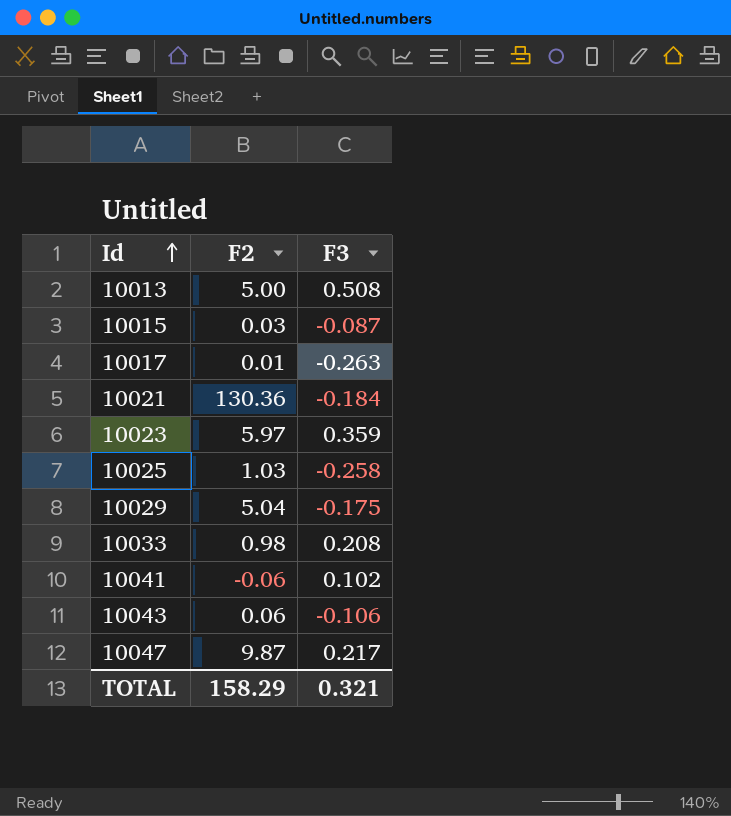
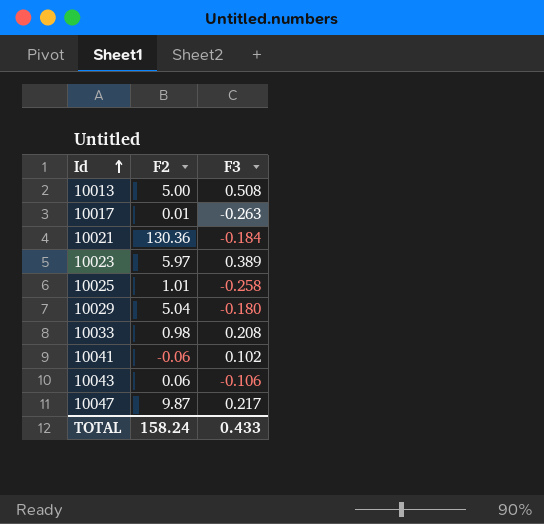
row 10015: 0.03 | -0.087 -> none
10023 | F3: 0.359 -> 0.389
10025 | F2: 1.03 -> 1.01
10029 | F3: -0.175 -> -0.180
TOTAL | F2: 158.29 -> 158.24
TOTAL | F3: 0.321 -> 0.433

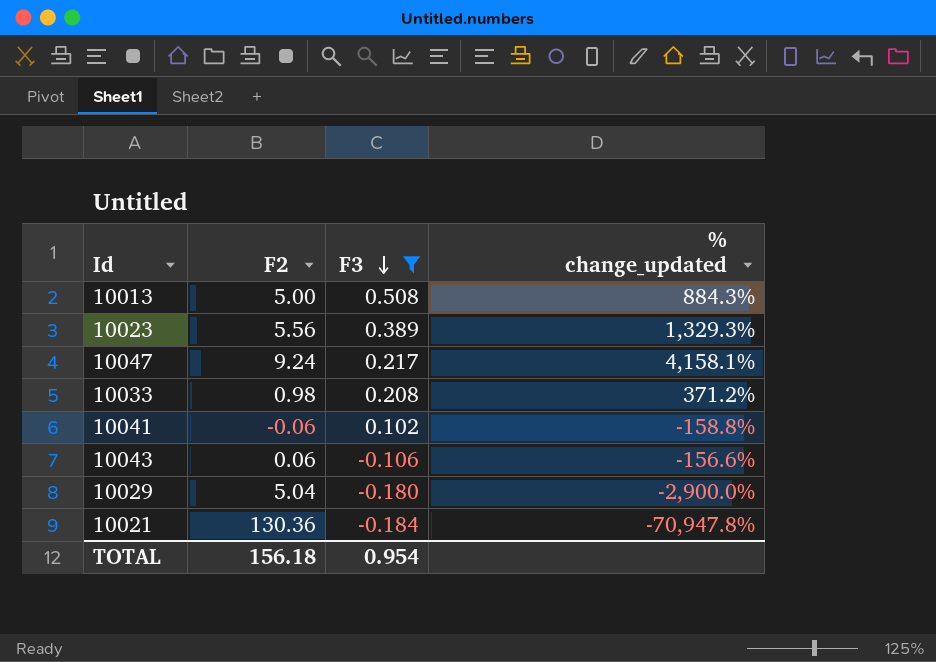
filter: none -> F3 >= -0.184
row order: Id ascending -> F3 descending
column % change_updated | formula: none -> ([F2] - [F3]) / [F3]
10023 | F2: 5.97 -> 5.56
10047 | F2: 9.87 -> 9.24
TOTAL | F2: 158.24 -> 156.18
TOTAL | F3: 0.433 -> 0.954

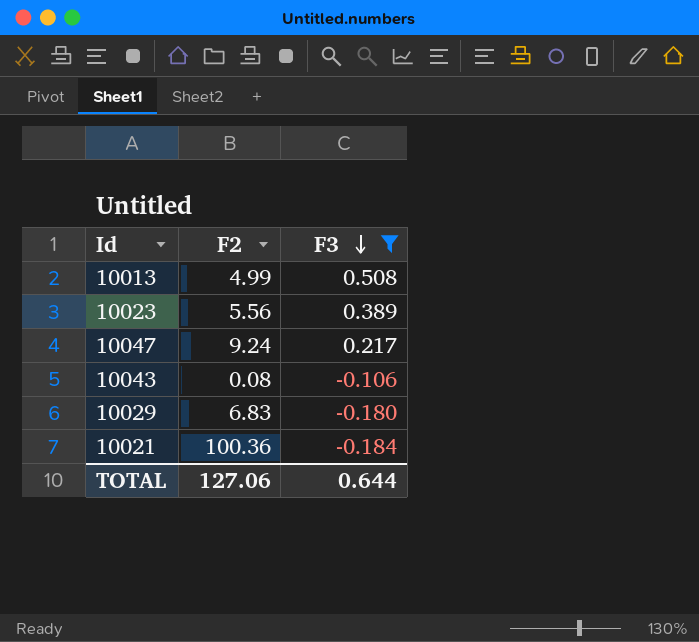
column % change_updated | formula: ([F2] - [F3]) / [F3] -> none
row 10033: 0.98 | 0.208 | 371.2% -> none
row 10041: -0.06 | 0.102 | -158.8% -> none
10013 | F2: 5.00 -> 4.99
10043 | F2: 0.06 -> 0.08
10029 | F2: 5.04 -> 6.83
10021 | F2: 130.36 -> 100.36
TOTAL | F2: 156.18 -> 127.06
TOTAL | F3: 0.954 -> 0.644

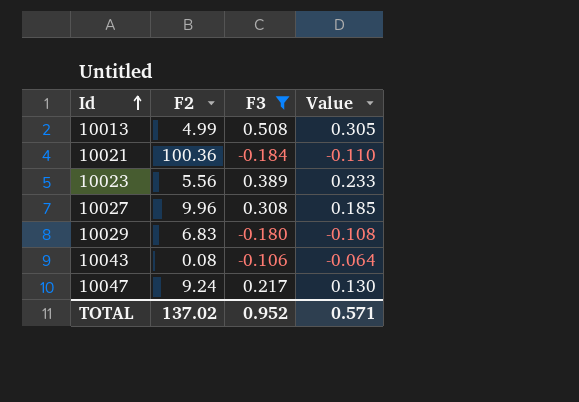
row order: F3 descending -> Id ascending
column Value | formula: none -> [F3] * 0.6
row 10027: none -> 9.96 | 0.308 | 0.185
TOTAL | F2: 127.06 -> 137.02
TOTAL | F3: 0.644 -> 0.952

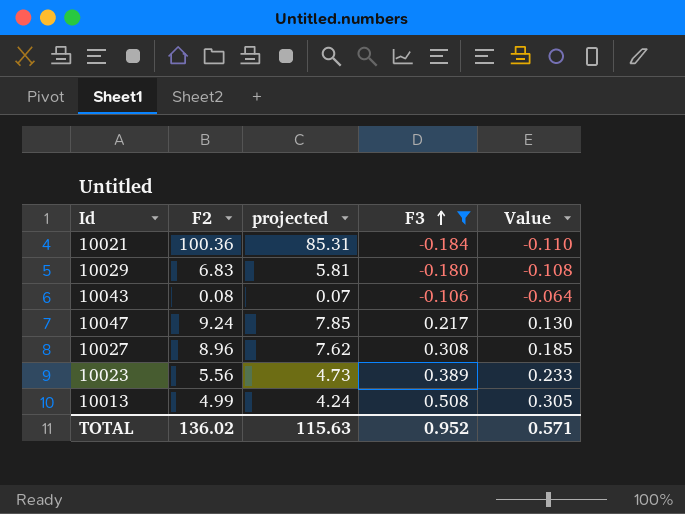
row order: Id ascending -> F3 ascending
column projected | formula: none -> [F2] * 0.85
10027 | F2: 9.96 -> 8.96
TOTAL | F2: 137.02 -> 136.02

